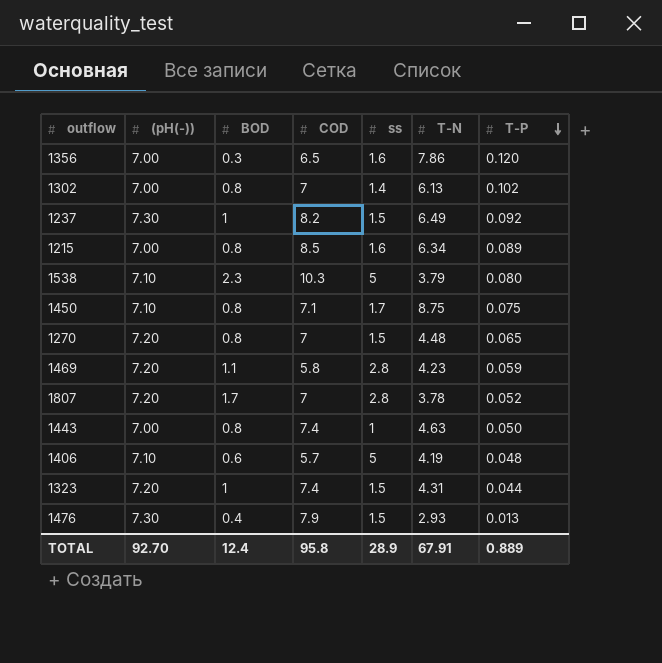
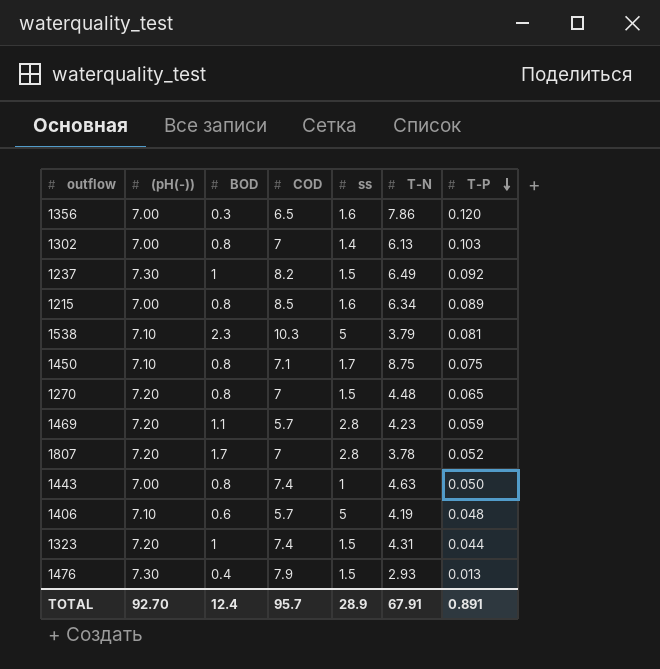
1302 | T-P: 0.102 -> 0.103
1538 | T-P: 0.080 -> 0.081
1469 | COD: 5.8 -> 5.7
TOTAL | COD: 95.8 -> 95.7
TOTAL | T-P: 0.889 -> 0.891

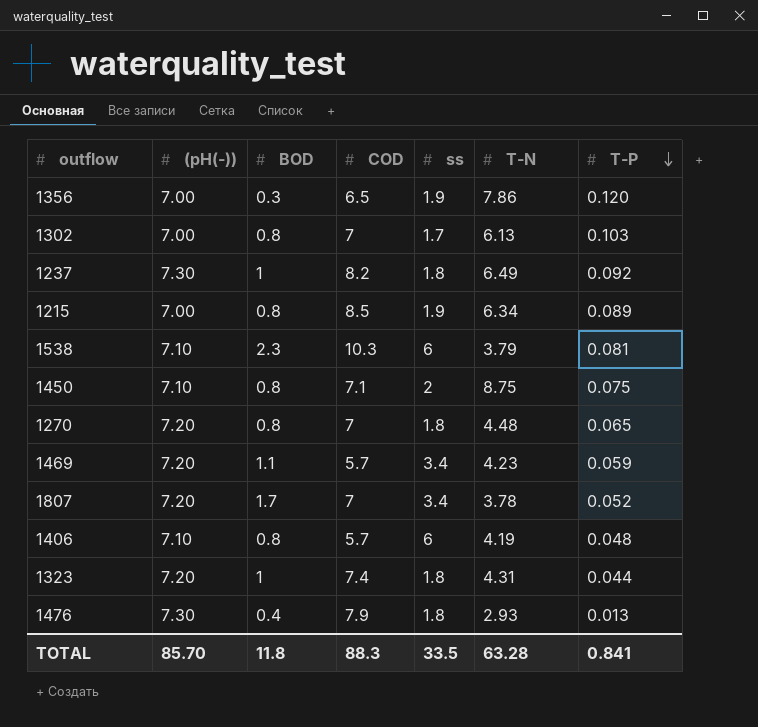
row 1443: 7.00 | 0.8 | 7.4 | 1 | 4.63 | 0.050 -> none
1356 | ss: 1.6 -> 1.9
1302 | ss: 1.4 -> 1.7
1237 | ss: 1.5 -> 1.8
1215 | ss: 1.6 -> 1.9
1538 | ss: 5 -> 6
1450 | ss: 1.7 -> 2
1270 | ss: 1.5 -> 1.8
1469 | ss: 2.8 -> 3.4
1807 | ss: 2.8 -> 3.4
1406 | BOD: 0.6 -> 0.8
1406 | ss: 5 -> 6
1323 | ss: 1.5 -> 1.8
1476 | ss: 1.5 -> 1.8
TOTAL | (pH(-)): 92.70 -> 85.70
TOTAL | BOD: 12.4 -> 11.8
TOTAL | COD: 95.7 -> 88.3
TOTAL | ss: 28.9 -> 33.5
TOTAL | T-N: 67.91 -> 63.28
TOTAL | T-P: 0.891 -> 0.841

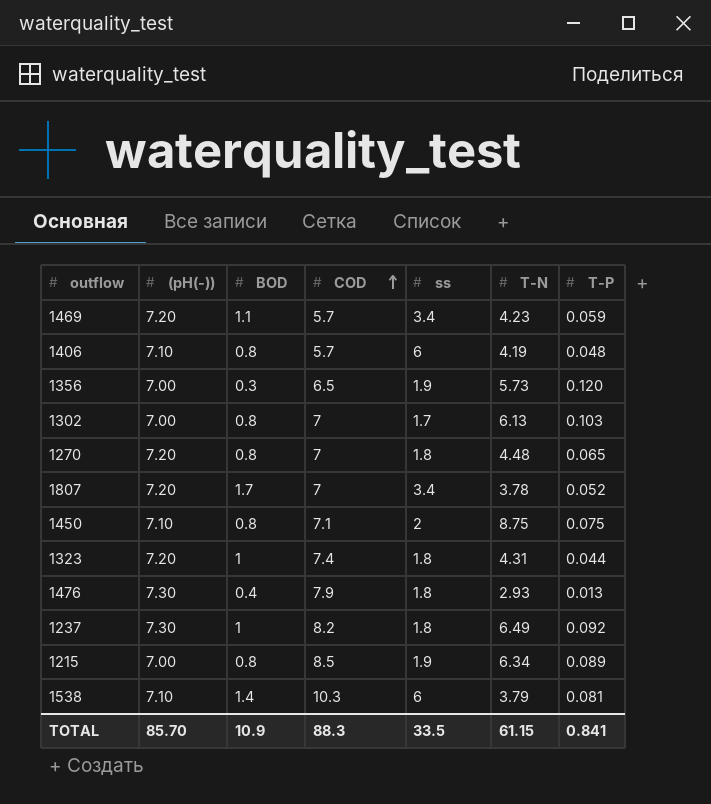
row order: T-P descending -> COD ascending
1356 | T-N: 7.86 -> 5.73
1538 | BOD: 2.3 -> 1.4
TOTAL | BOD: 11.8 -> 10.9
TOTAL | T-N: 63.28 -> 61.15

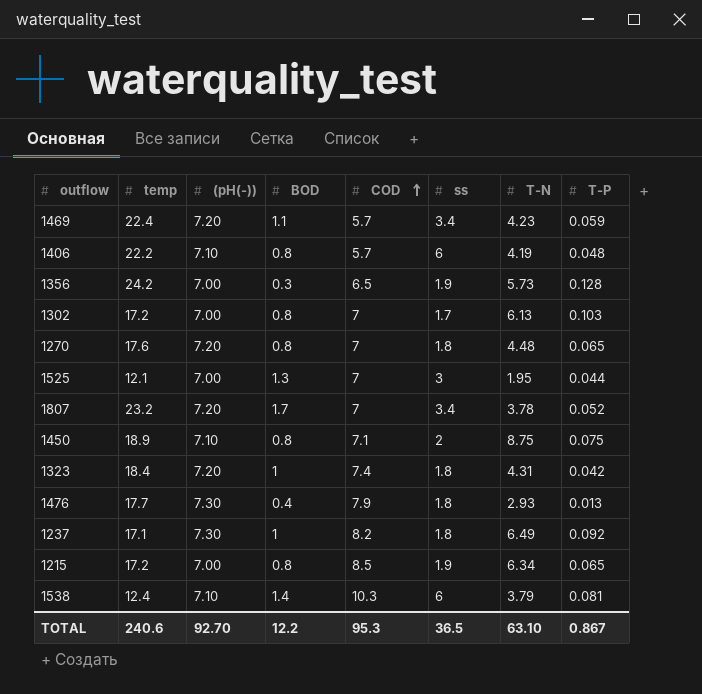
column temp | position: none -> 2
1356 | T-P: 0.120 -> 0.128
row 1525: none -> 12.1 | 7.00 | 1.3 | 7 | 3 | 1.95 | 0.044
1323 | T-P: 0.044 -> 0.042
1215 | T-P: 0.089 -> 0.065
TOTAL | (pH(-)): 85.70 -> 92.70
TOTAL | BOD: 10.9 -> 12.2
TOTAL | COD: 88.3 -> 95.3
TOTAL | ss: 33.5 -> 36.5
TOTAL | T-N: 61.15 -> 63.10
TOTAL | T-P: 0.841 -> 0.867

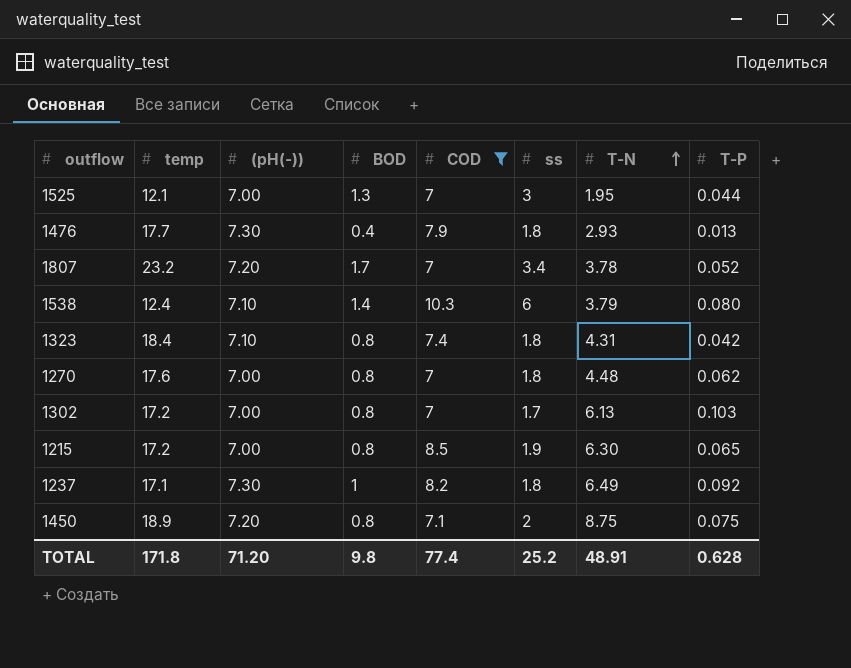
filter: none -> COD >= 7
row order: COD ascending -> T-N ascending
1538 | T-P: 0.081 -> 0.080
1323 | (pH(-)): 7.20 -> 7.10
1323 | BOD: 1 -> 0.8
1270 | (pH(-)): 7.20 -> 7.00
1270 | T-P: 0.065 -> 0.062
1215 | T-N: 6.34 -> 6.30
1450 | (pH(-)): 7.10 -> 7.20
TOTAL | temp: 240.6 -> 171.8
TOTAL | (pH(-)): 92.70 -> 71.20
TOTAL | BOD: 12.2 -> 9.8
TOTAL | COD: 95.3 -> 77.4
TOTAL | ss: 36.5 -> 25.2
TOTAL | T-N: 63.10 -> 48.91
TOTAL | T-P: 0.867 -> 0.628

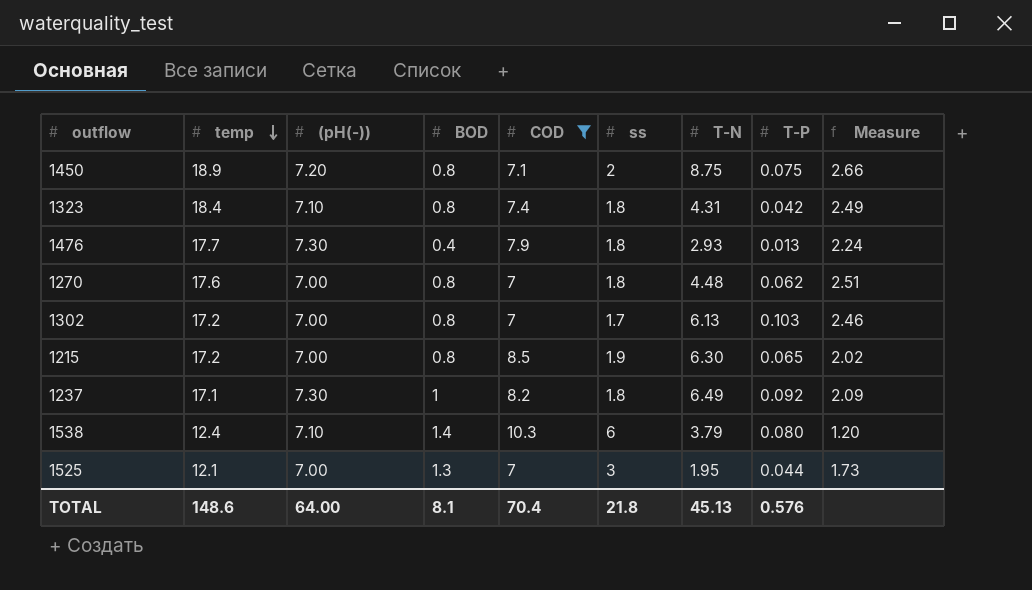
row order: T-N ascending -> temp descending
column Measure | formula: none -> [temp] / [COD]
row 1807: 23.2 | 7.20 | 1.7 | 7 | 3.4 | 3.78 | 0.052 -> none
TOTAL | temp: 171.8 -> 148.6
TOTAL | (pH(-)): 71.20 -> 64.00
TOTAL | BOD: 9.8 -> 8.1
TOTAL | COD: 77.4 -> 70.4
TOTAL | ss: 25.2 -> 21.8
TOTAL | T-N: 48.91 -> 45.13
TOTAL | T-P: 0.628 -> 0.576

